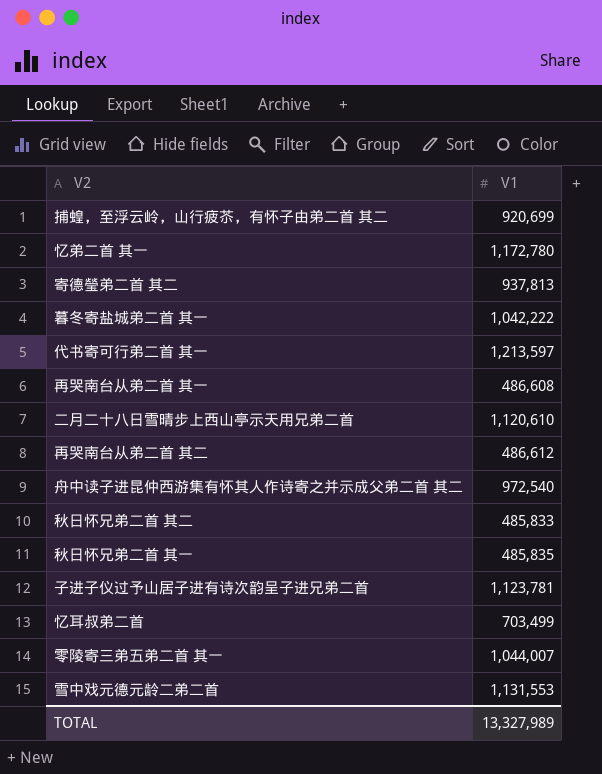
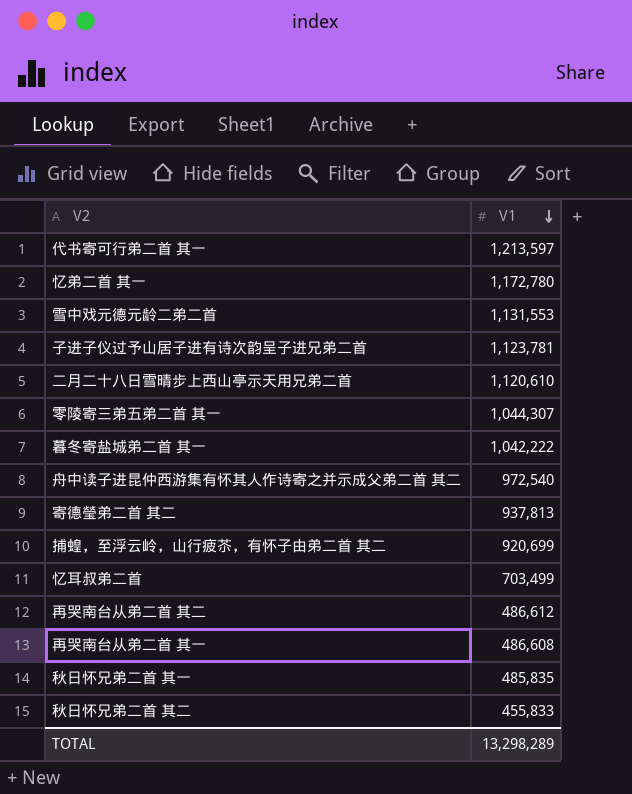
row order: none -> V1 descending
零陵寄三弟五弟二首 其一 | V1: 1,044,007 -> 1,044,307
秋日怀兄弟二首 其二 | V1: 485,833 -> 455,833
TOTAL | V1: 13,327,989 -> 13,298,289

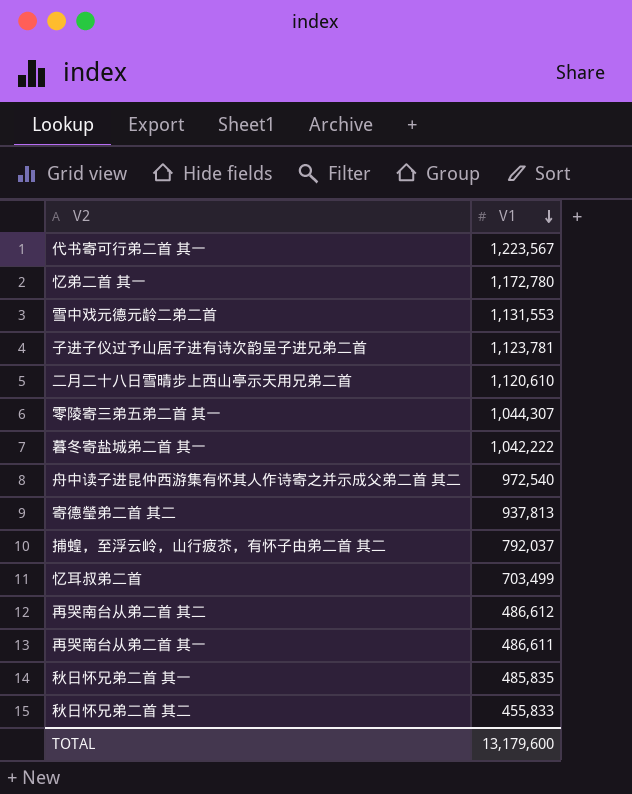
代书寄可行弟二首 其一 | V1: 1,213,597 -> 1,223,567
捕蝗，至浮云岭，山行疲苶，有怀子由弟二首 其二 | V1: 920,699 -> 792,037
再哭南台从弟二首 其一 | V1: 486,608 -> 486,611
TOTAL | V1: 13,298,289 -> 13,179,600

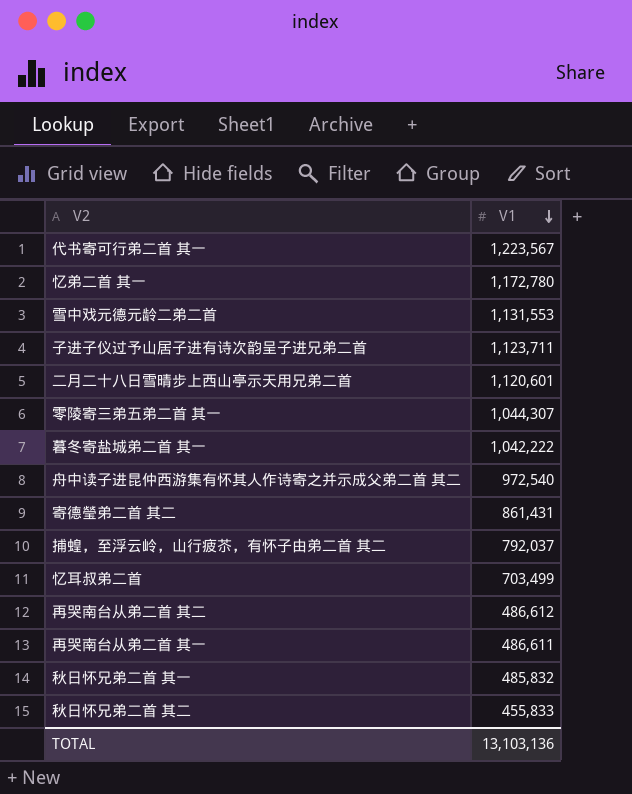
子进子仪过予山居子进有诗次韵呈子进兄弟二首 | V1: 1,123,781 -> 1,123,711
二月二十八日雪晴步上西山亭示天用兄弟二首 | V1: 1,120,610 -> 1,120,601
寄德瑩弟二首 其二 | V1: 937,813 -> 861,431
秋日怀兄弟二首 其一 | V1: 485,835 -> 485,832
TOTAL | V1: 13,179,600 -> 13,103,136

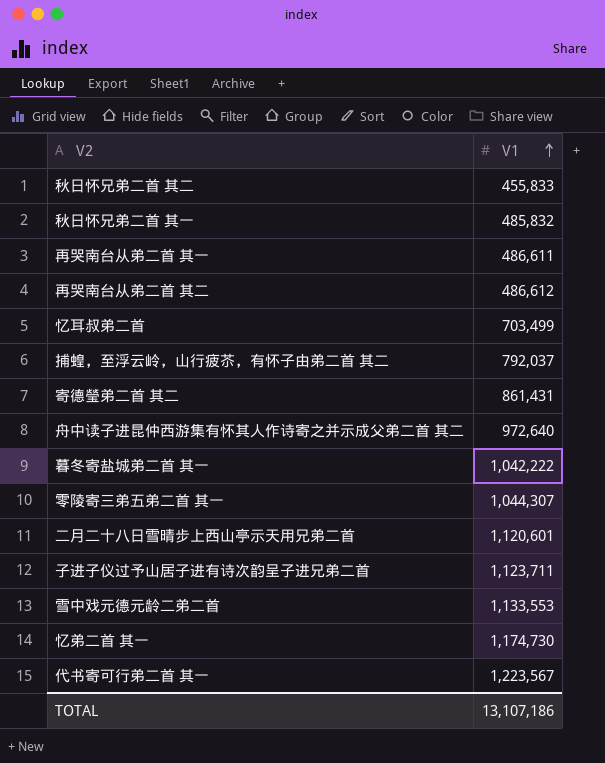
row order: V1 descending -> V1 ascending
舟中读子进昆仲西游集有怀其人作诗寄之并示成父弟二首 其二 | V1: 972,540 -> 972,640
雪中戏元德元龄二弟二首 | V1: 1,131,553 -> 1,133,553
忆弟二首 其一 | V1: 1,172,780 -> 1,174,730
TOTAL | V1: 13,103,136 -> 13,107,186

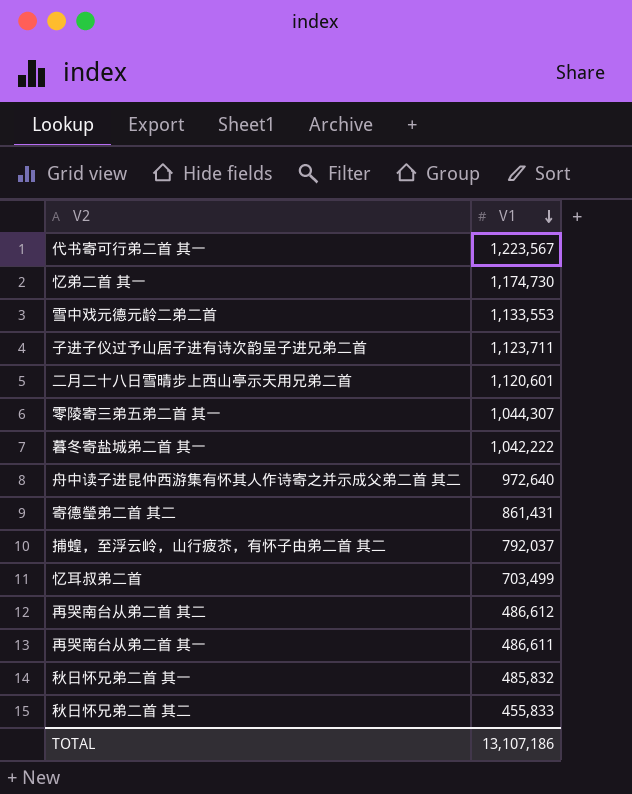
row order: V1 ascending -> V1 descending

